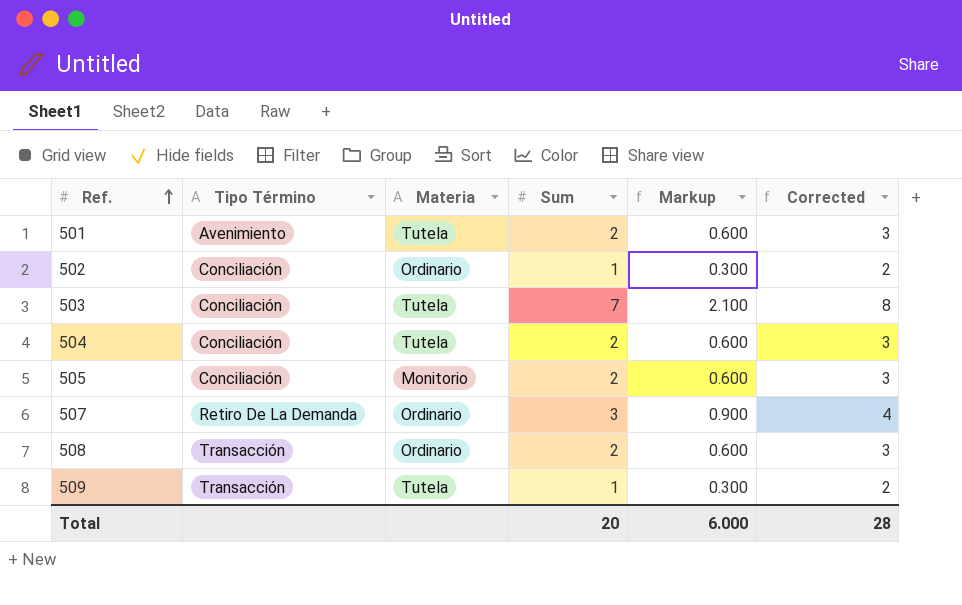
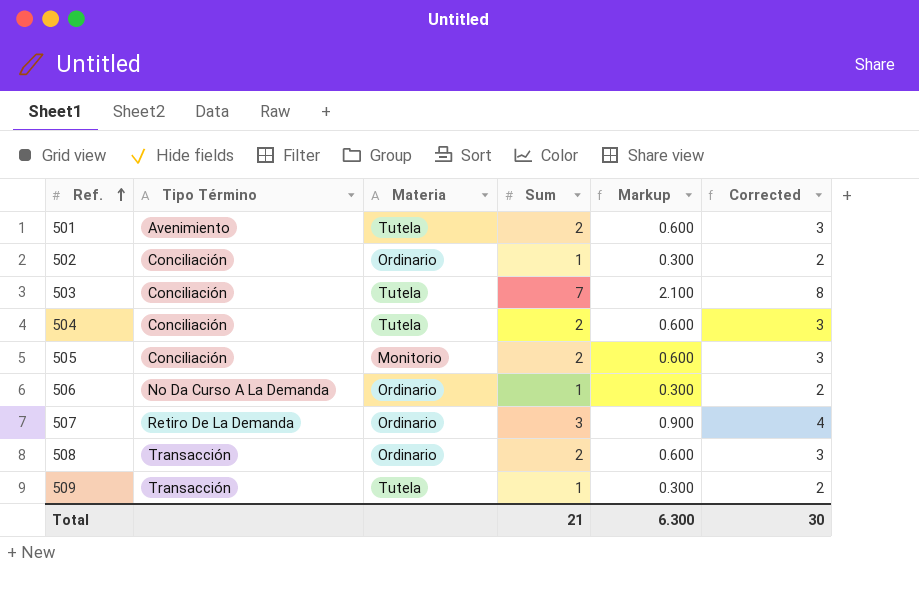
row 506: none -> No Da Curso A La Demanda | Ordinario | 1 | 0.300 | 2
Total | Sum: 20 -> 21
Total | Markup: 6.000 -> 6.300
Total | Corrected: 28 -> 30

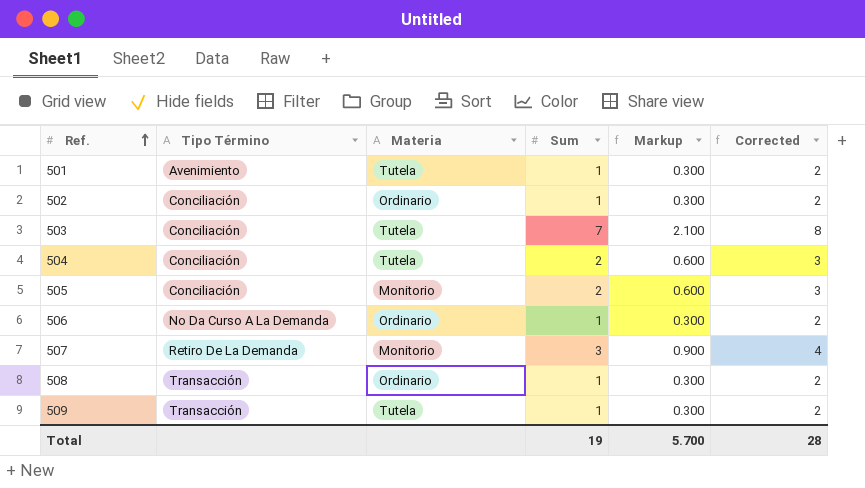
501 | Sum: 2 -> 1
501 | Markup: 0.600 -> 0.300
501 | Corrected: 3 -> 2
507 | Materia: Ordinario -> Monitorio
508 | Sum: 2 -> 1
508 | Markup: 0.600 -> 0.300
508 | Corrected: 3 -> 2
Total | Sum: 21 -> 19
Total | Markup: 6.300 -> 5.700
Total | Corrected: 30 -> 28

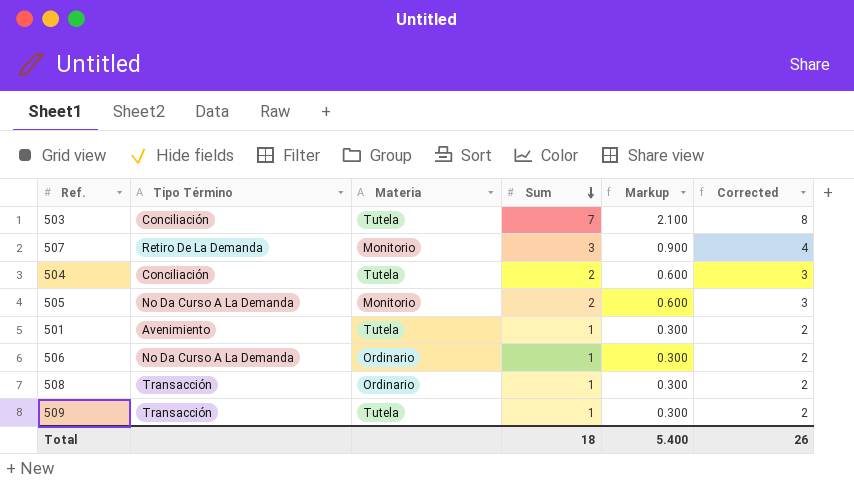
row order: Ref. ascending -> Sum descending
row 502: Conciliación | Ordinario | 1 | 0.300 | 2 -> none
505 | Tipo Término: Conciliación -> No Da Curso A La Demanda
Total | Sum: 19 -> 18
Total | Markup: 5.700 -> 5.400
Total | Corrected: 28 -> 26

